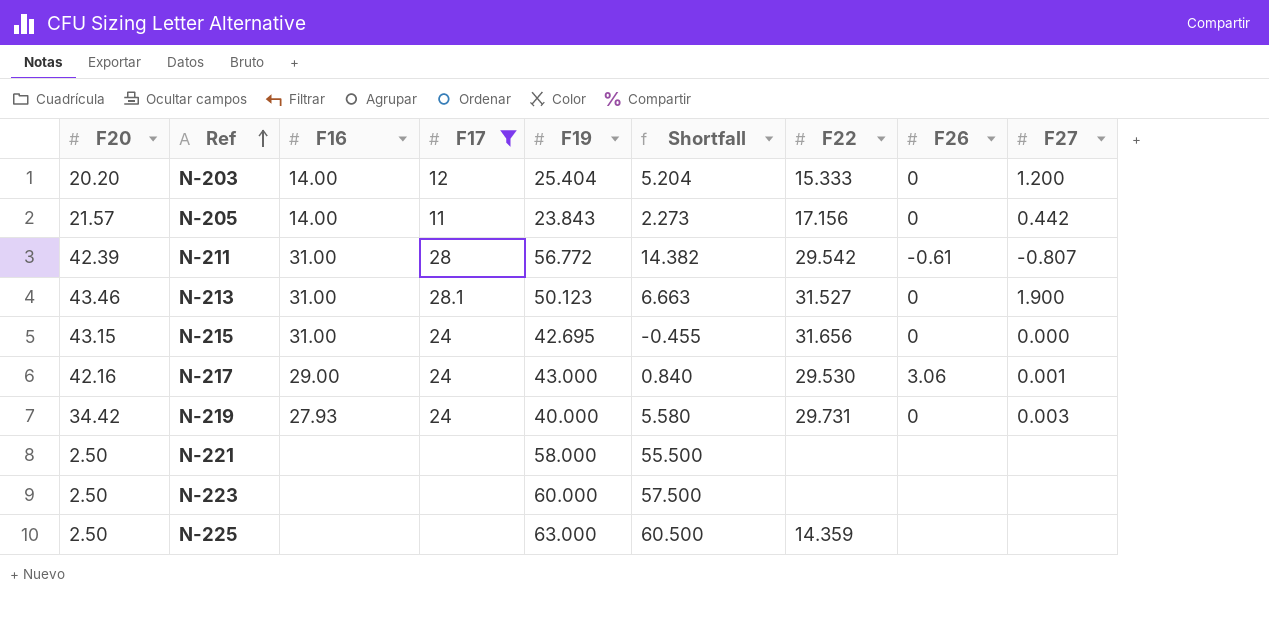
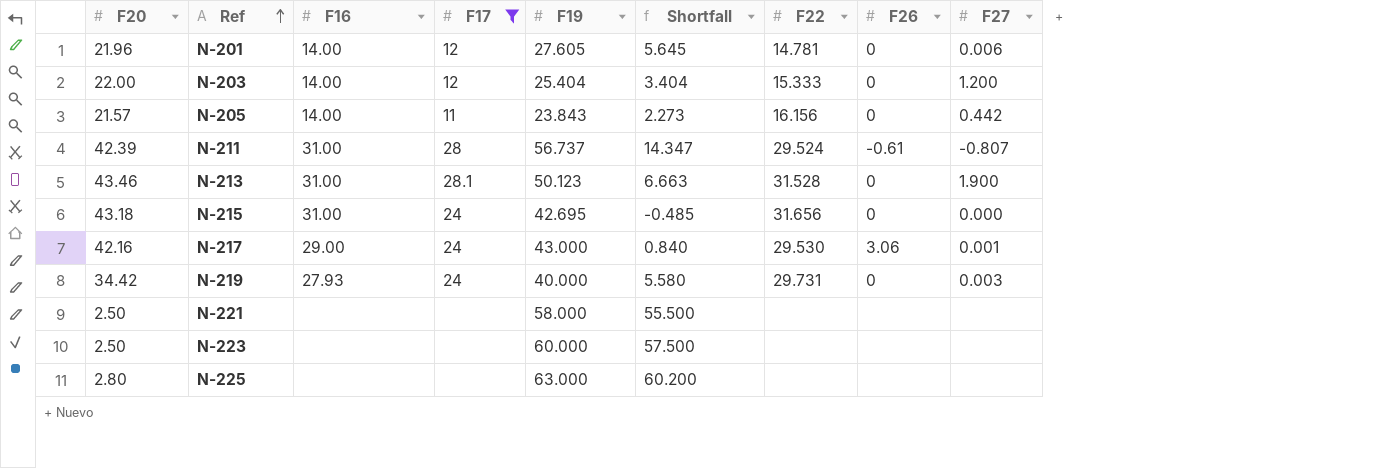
row N-201: none -> 21.96 | 14.00 | 12 | 27.605 | 5.645 | 14.781 | 0 | 0.006
N-203 | F20: 20.20 -> 22.00
N-203 | Shortfall: 5.204 -> 3.404
N-205 | F22: 17.156 -> 16.156
N-211 | F19: 56.772 -> 56.737
N-211 | Shortfall: 14.382 -> 14.347
N-211 | F22: 29.542 -> 29.524
N-213 | F22: 31.527 -> 31.528
N-215 | F20: 43.15 -> 43.18
N-215 | Shortfall: -0.455 -> -0.485
N-225 | F20: 2.50 -> 2.80
N-225 | Shortfall: 60.500 -> 60.200
N-225 | F22: 14.359 -> none

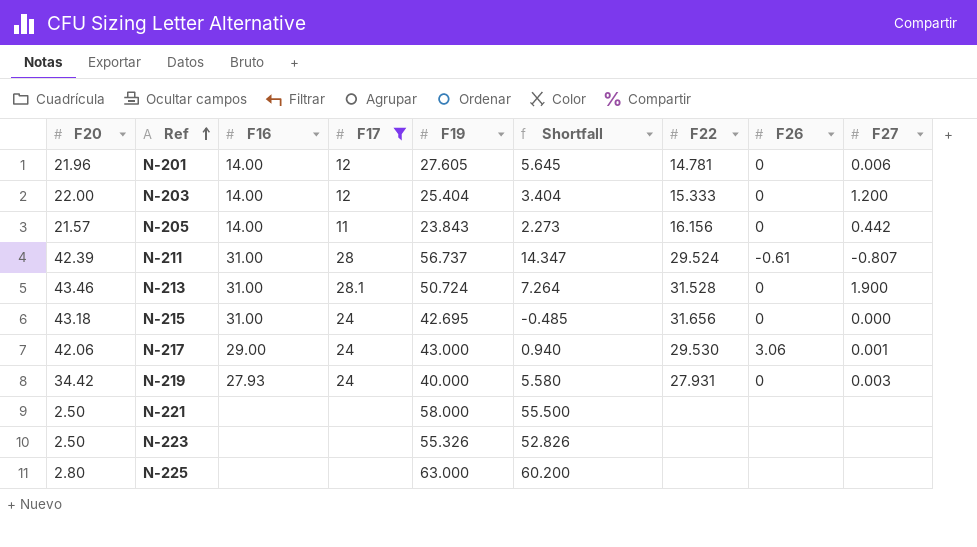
N-213 | F19: 50.123 -> 50.724
N-213 | Shortfall: 6.663 -> 7.264
N-217 | F20: 42.16 -> 42.06
N-217 | Shortfall: 0.840 -> 0.940
N-219 | F22: 29.731 -> 27.931
N-223 | F19: 60.000 -> 55.326
N-223 | Shortfall: 57.500 -> 52.826

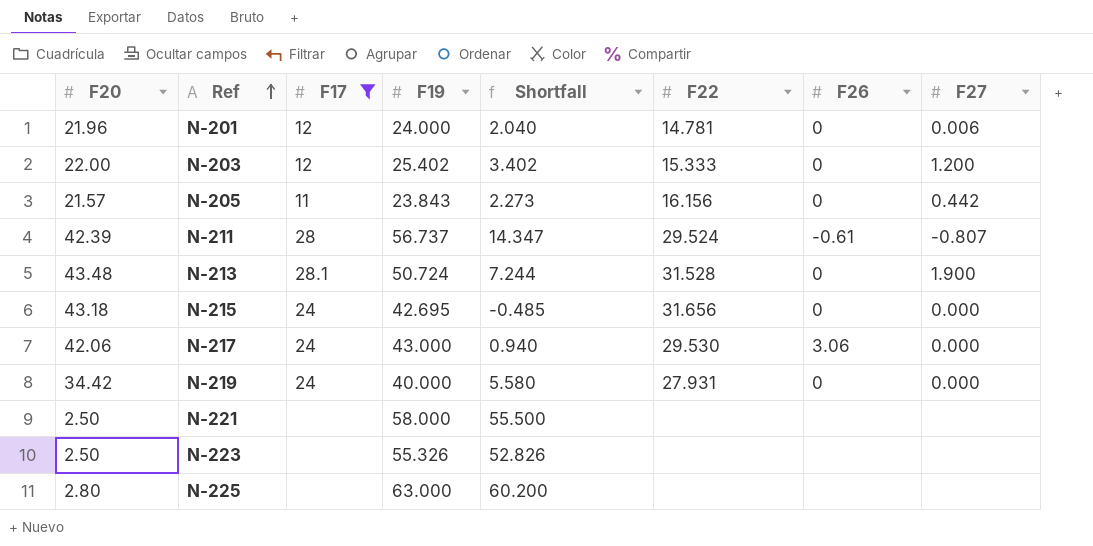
column F16 | position: 3 -> none
N-201 | F19: 27.605 -> 24.000
N-201 | Shortfall: 5.645 -> 2.040
N-203 | F19: 25.404 -> 25.402
N-203 | Shortfall: 3.404 -> 3.402
N-213 | F20: 43.46 -> 43.48
N-213 | Shortfall: 7.264 -> 7.244
N-217 | F27: 0.001 -> 0.000
N-219 | F27: 0.003 -> 0.000

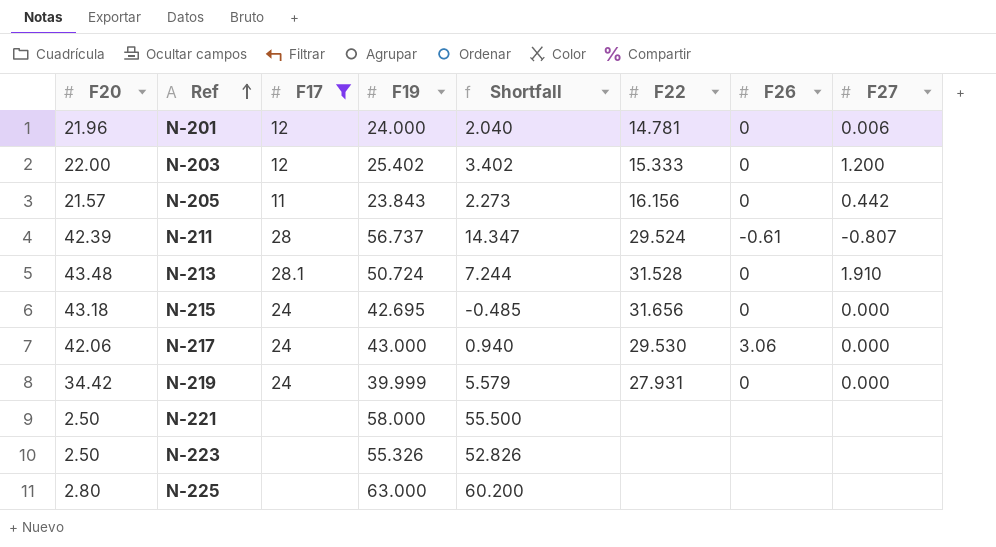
N-213 | F27: 1.900 -> 1.910
N-219 | F19: 40.000 -> 39.999
N-219 | Shortfall: 5.580 -> 5.579

